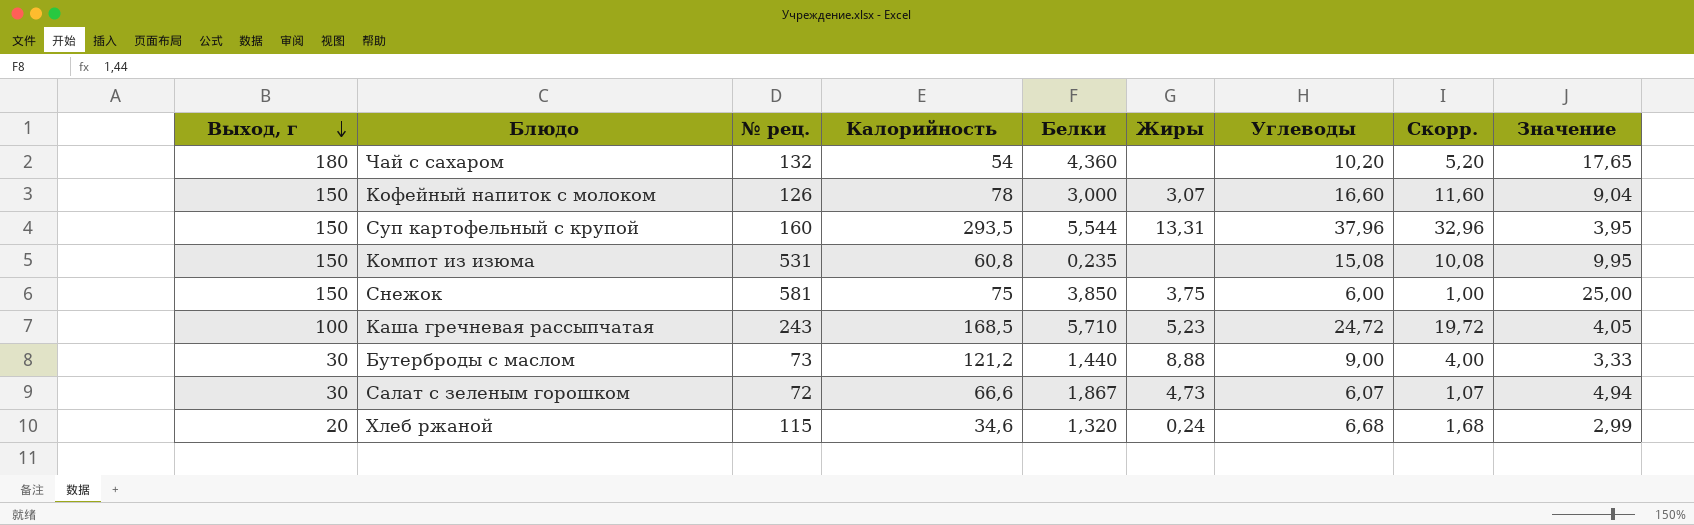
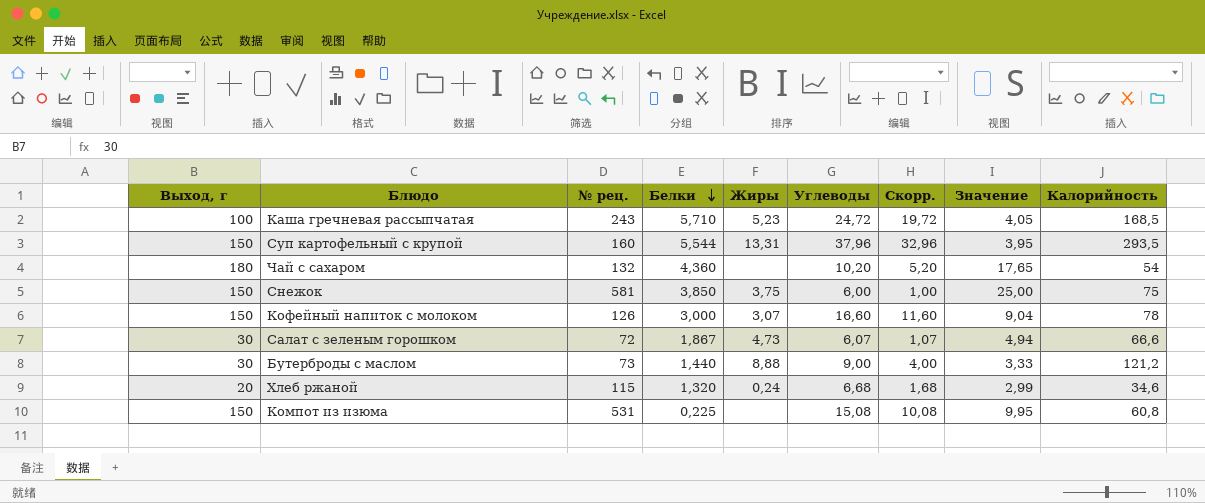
row order: Выход, г descending -> Белки descending
column Калорийность | position: 4 -> 9
Компот из изюма | Белки: 0,235 -> 0,225

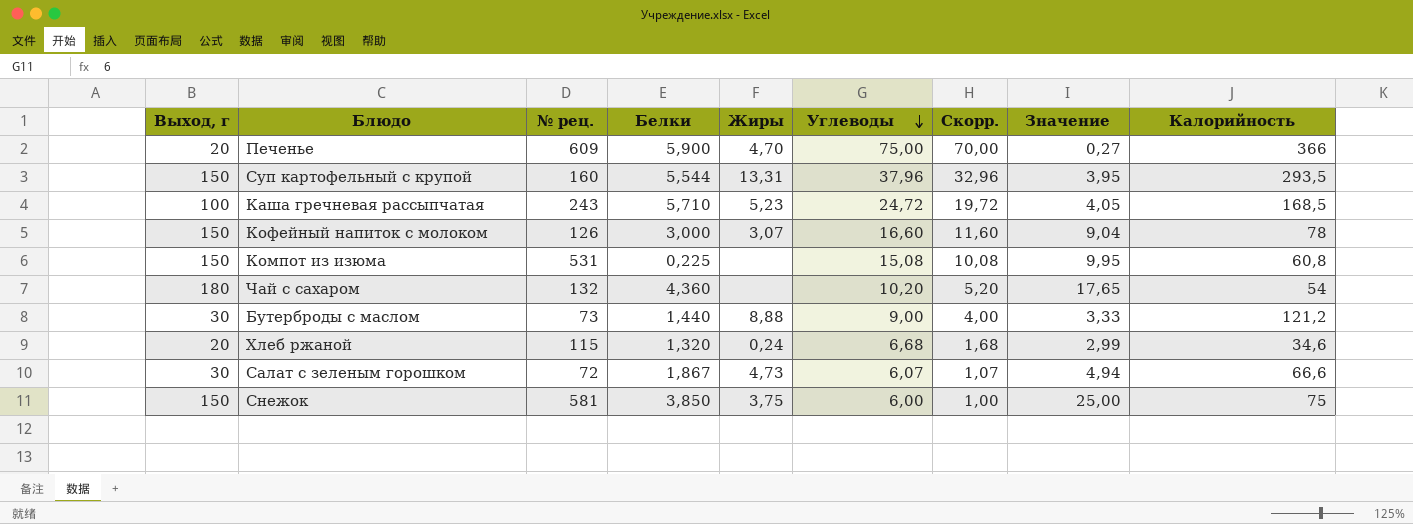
row order: Белки descending -> Углеводы descending
row Печенье: none -> 20 | 609 | 5,900 | 4,70 | 75,00 | 70,00 | 0,27 | 366

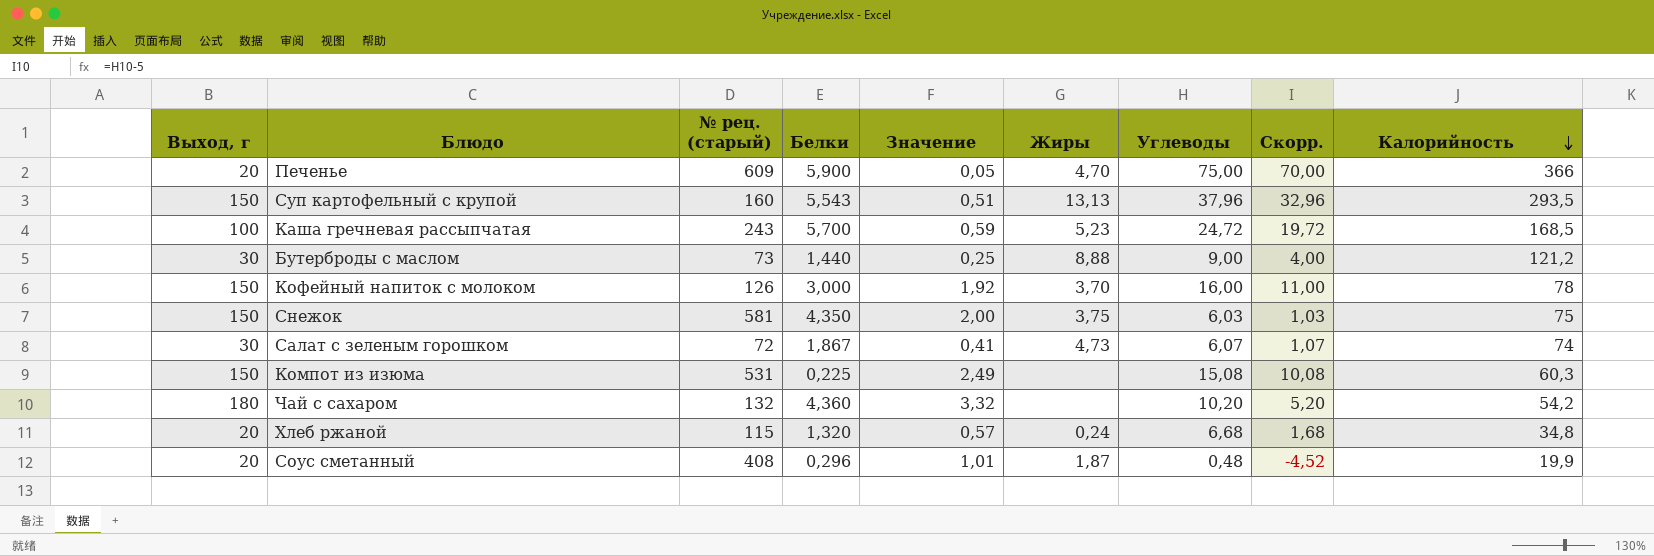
row order: Углеводы descending -> Калорийность descending
column name: № рец. -> № рец. (старый)
column Значение | formula: [Выход, г] / [Углеводы] -> [Выход, г] / [Калорийность]
column Значение | position: 8 -> 5
Суп картофельный с крупой | Белки: 5,544 -> 5,543
Суп картофельный с крупой | Жиры: 13,31 -> 13,13
Каша гречневая рассыпчатая | Белки: 5,710 -> 5,700
Кофейный напиток с молоком | Жиры: 3,07 -> 3,70
Кофейный напиток с молоком | Углеводы: 16,60 -> 16,00
Кофейный напиток с молоком | Скорр.: 11,60 -> 11,00
Снежок | Белки: 3,850 -> 4,350
Снежок | Углеводы: 6,00 -> 6,03
Снежок | Скорр.: 1,00 -> 1,03
Салат с зеленым горошком | Калорийность: 66,6 -> 74
Компот из изюма | Калорийность: 60,8 -> 60,3
Чай с сахаром | Калорийность: 54 -> 54,2
Хлеб ржаной | Калорийность: 34,6 -> 34,8
row Соус сметанный: none -> 20 | 408 | 0,296 | 1,01 | 1,87 | 0,48 | -4,52 | 19,9

